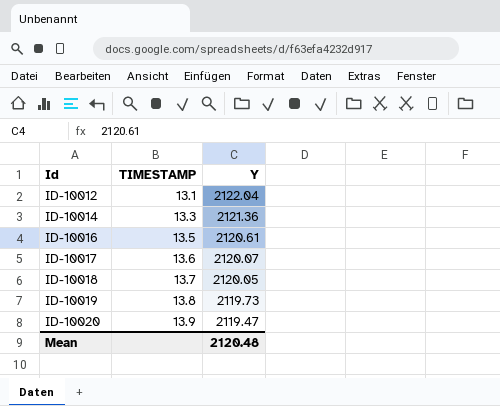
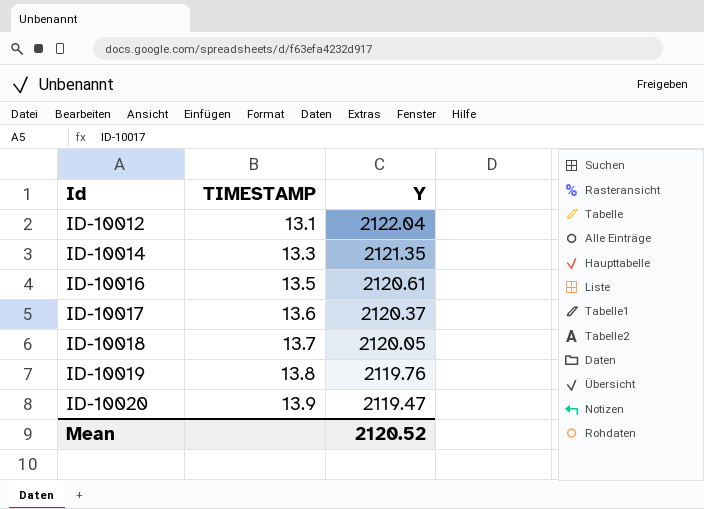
ID-10014 | Y: 2121.36 -> 2121.35
ID-10017 | Y: 2120.07 -> 2120.37
ID-10019 | Y: 2119.73 -> 2119.76
Mean | Y: 2120.48 -> 2120.52

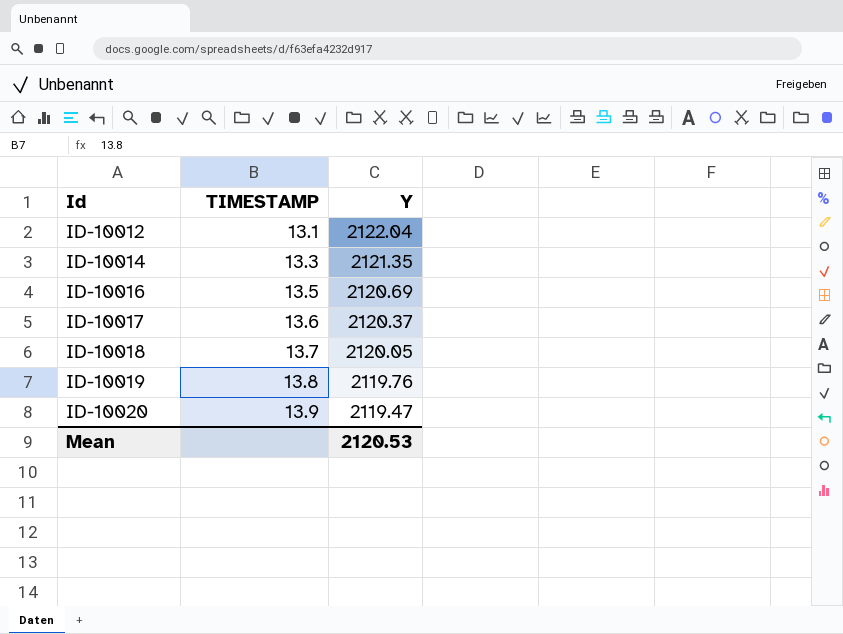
ID-10016 | Y: 2120.61 -> 2120.69
Mean | Y: 2120.52 -> 2120.53

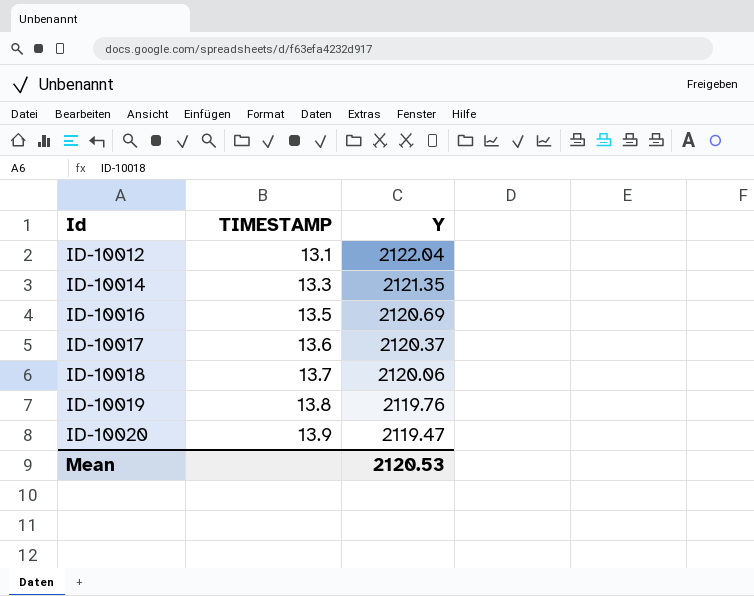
ID-10018 | Y: 2120.05 -> 2120.06

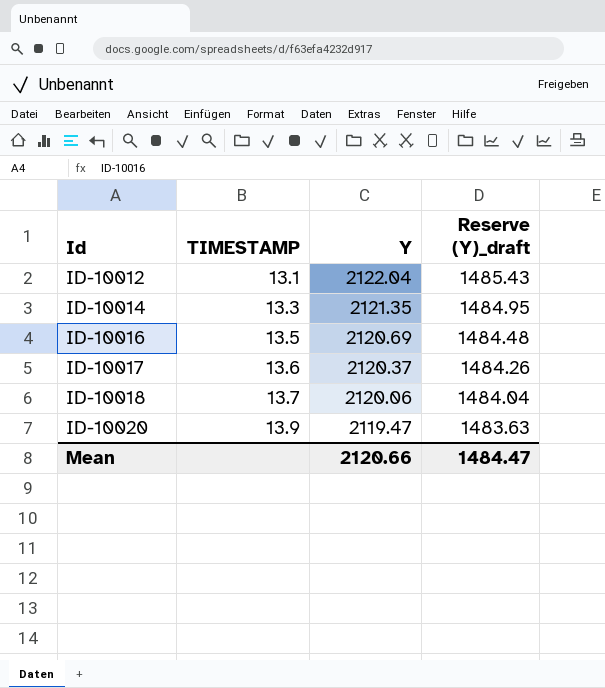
column Reserve (Y)_draft | formula: none -> [Y] * 0.7
row ID-10019: 13.8 | 2119.76 -> none
Mean | Y: 2120.53 -> 2120.66

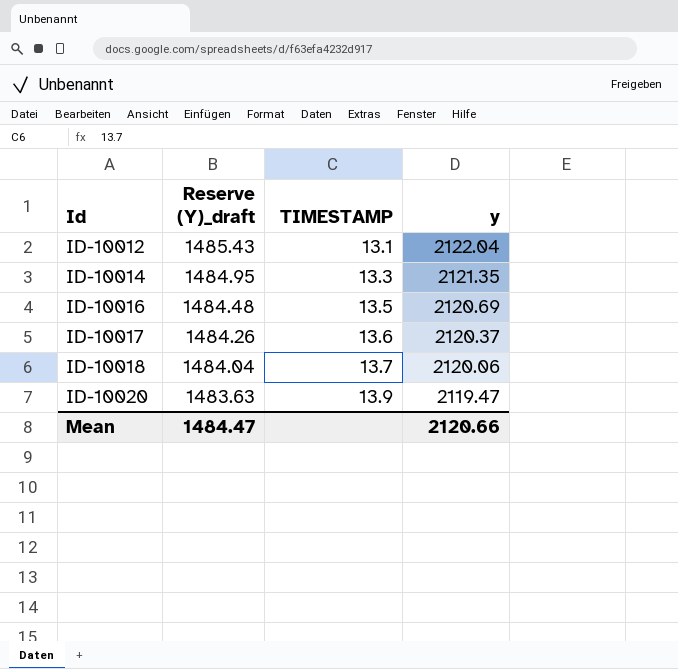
column Reserve (Y)_draft | position: 4 -> 2
column name: Y -> y

